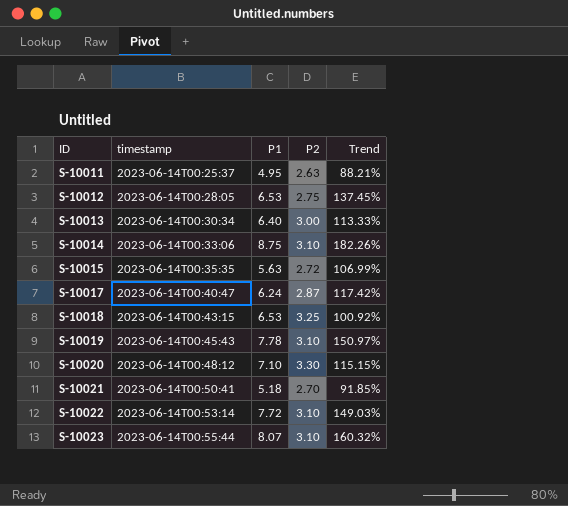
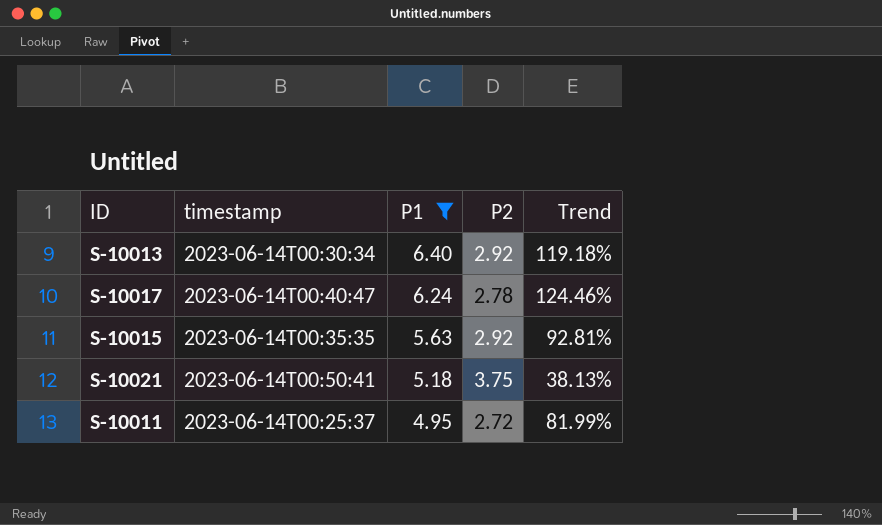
filter: none -> P1 <= 6.40
row order: ID ascending -> P1 descending
S-10013 | P2: 3.00 -> 2.92
S-10013 | Trend: 113.33% -> 119.18%
S-10017 | P2: 2.87 -> 2.78
S-10017 | Trend: 117.42% -> 124.46%
S-10015 | P2: 2.72 -> 2.92
S-10015 | Trend: 106.99% -> 92.81%
S-10021 | P2: 2.70 -> 3.75
S-10021 | Trend: 91.85% -> 38.13%
S-10011 | P2: 2.63 -> 2.72
S-10011 | Trend: 88.21% -> 81.99%

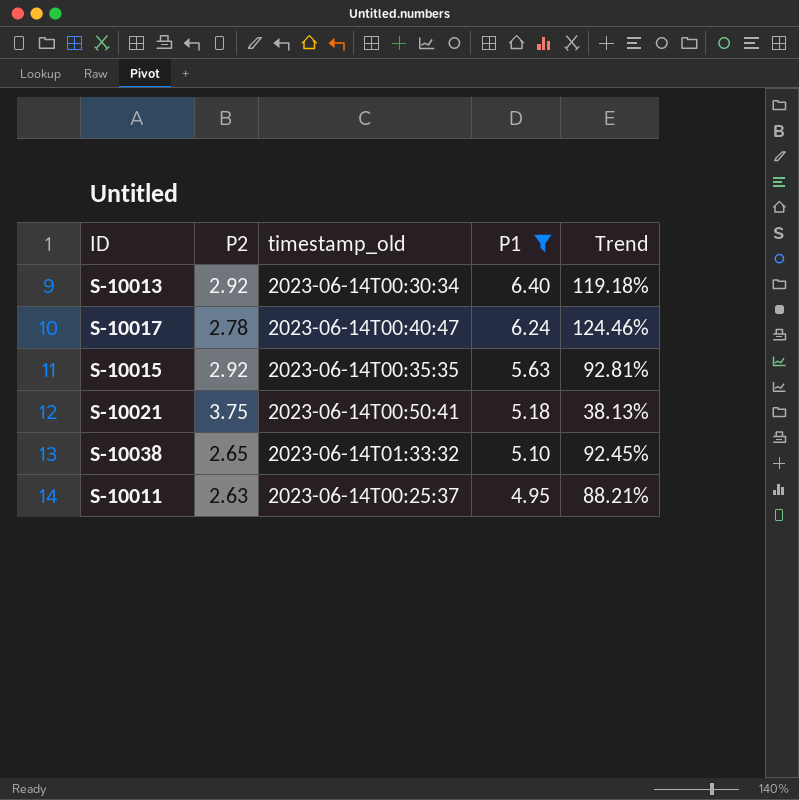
column P2 | position: 4 -> 2
column name: timestamp -> timestamp_old
row S-10038: none -> 2.65 | 2023-06-14T01:33:32 | 5.10 | 92.45%
S-10011 | P2: 2.72 -> 2.63
S-10011 | Trend: 81.99% -> 88.21%

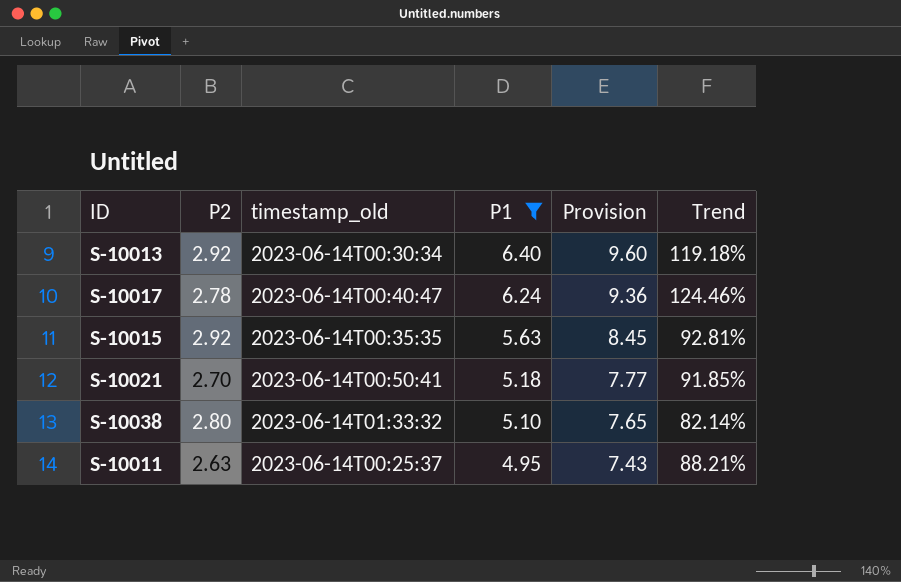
column Provision | formula: none -> [P1] * 1.5
S-10021 | P2: 3.75 -> 2.70
S-10021 | Trend: 38.13% -> 91.85%
S-10038 | P2: 2.65 -> 2.80
S-10038 | Trend: 92.45% -> 82.14%

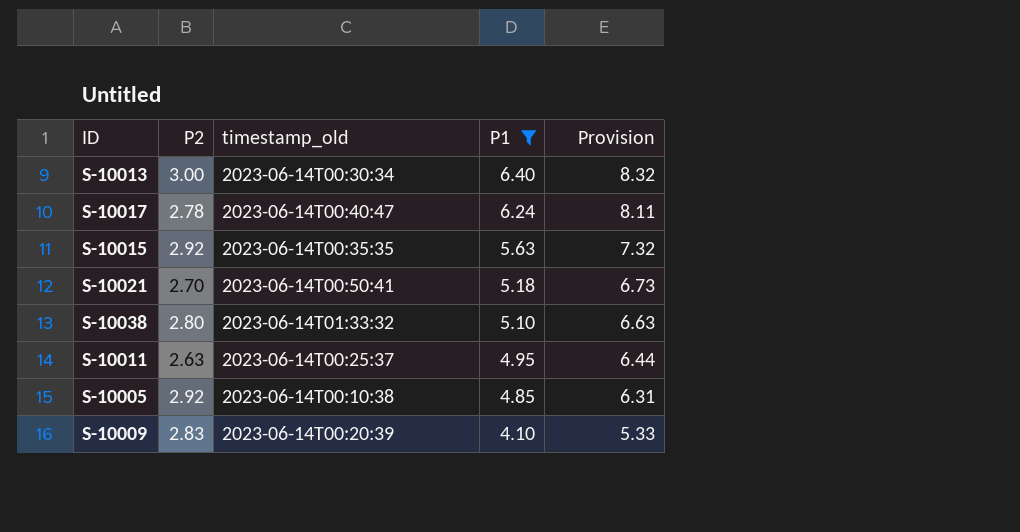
column Trend | formula: ([P1] - [P2]) / [P2] -> none
column Provision | formula: [P1] * 1.5 -> [P1] * 1.3
S-10013 | P2: 2.92 -> 3.00
row S-10005: none -> 2.92 | 2023-06-14T00:10:38 | 4.85 | 6.31
row S-10009: none -> 2.83 | 2023-06-14T00:20:39 | 4.10 | 5.33

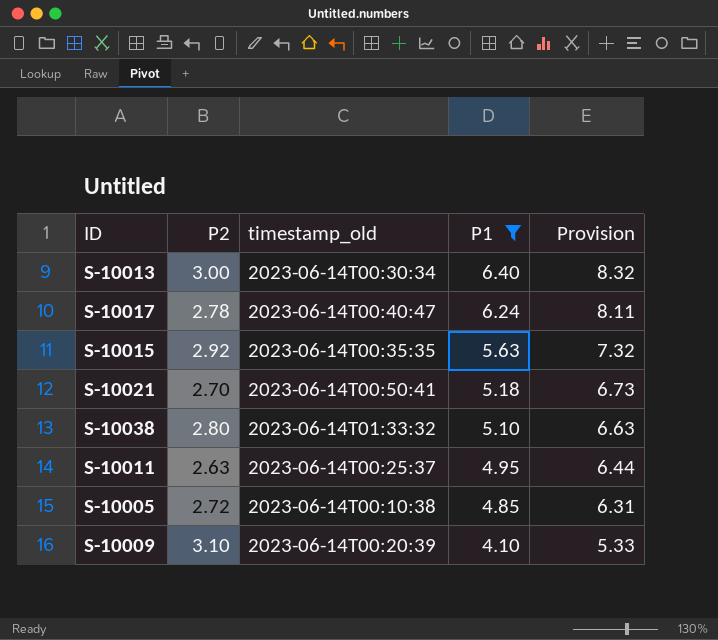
S-10005 | P2: 2.92 -> 2.72
S-10009 | P2: 2.83 -> 3.10

